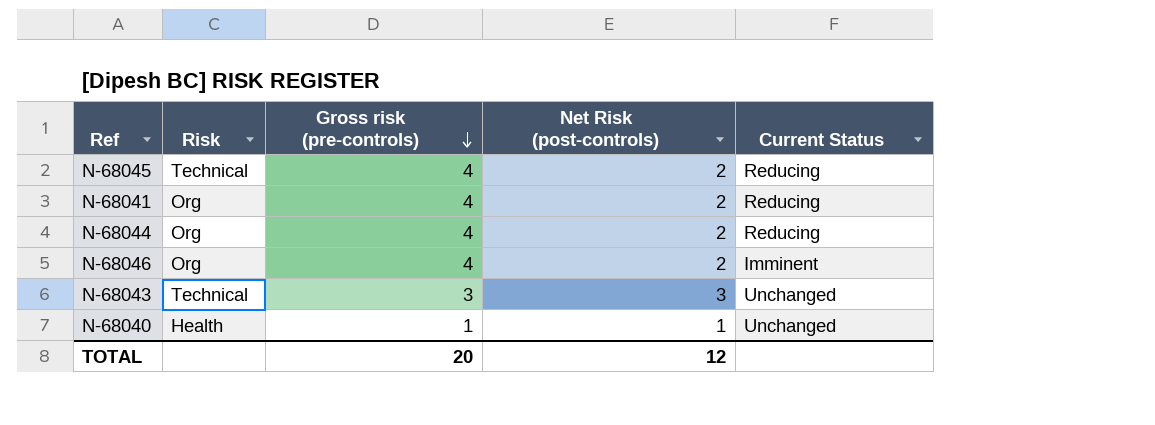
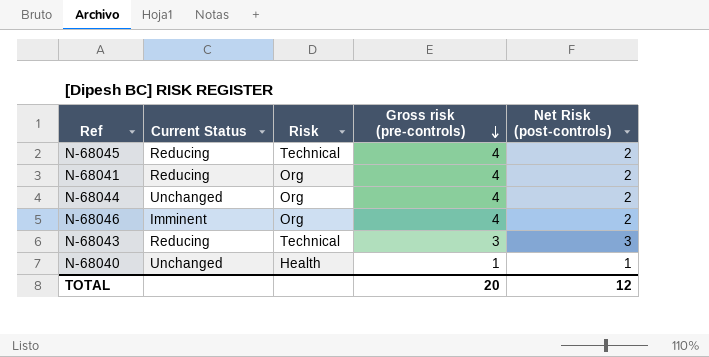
column Current Status | position: 5 -> 2
N-68044 | Current Status: Reducing -> Unchanged
N-68043 | Current Status: Unchanged -> Reducing

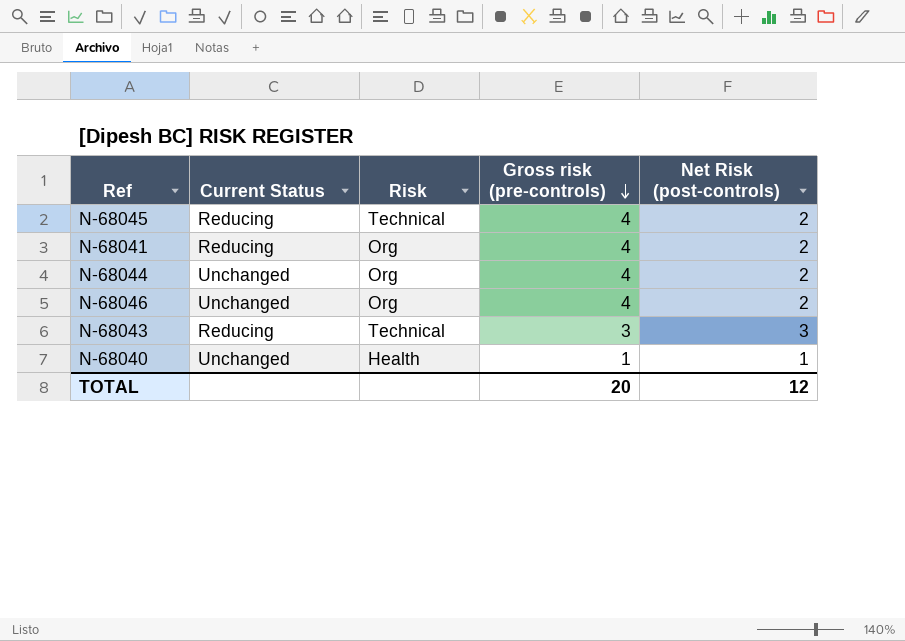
N-68046 | Current Status: Imminent -> Unchanged

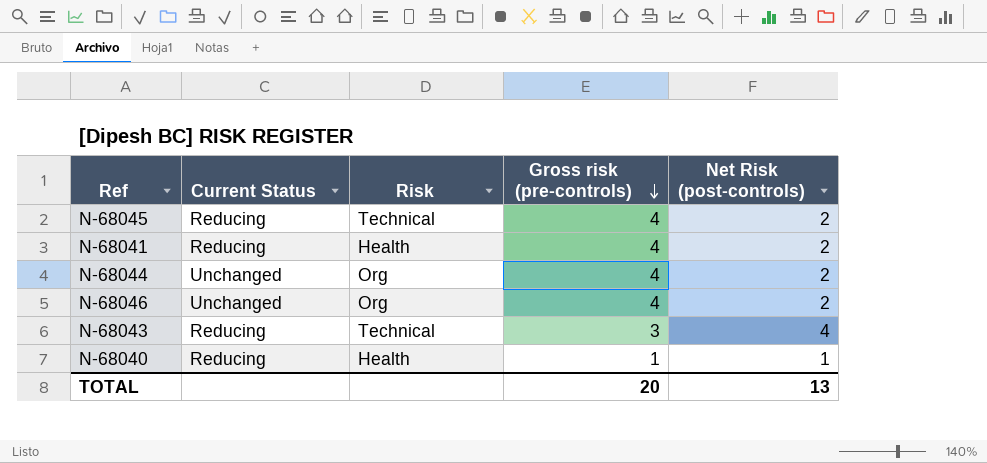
N-68041 | Risk: Org -> Health
N-68043 | Net Risk (post-controls): 3 -> 4
N-68040 | Current Status: Unchanged -> Reducing
TOTAL | Net Risk (post-controls): 12 -> 13

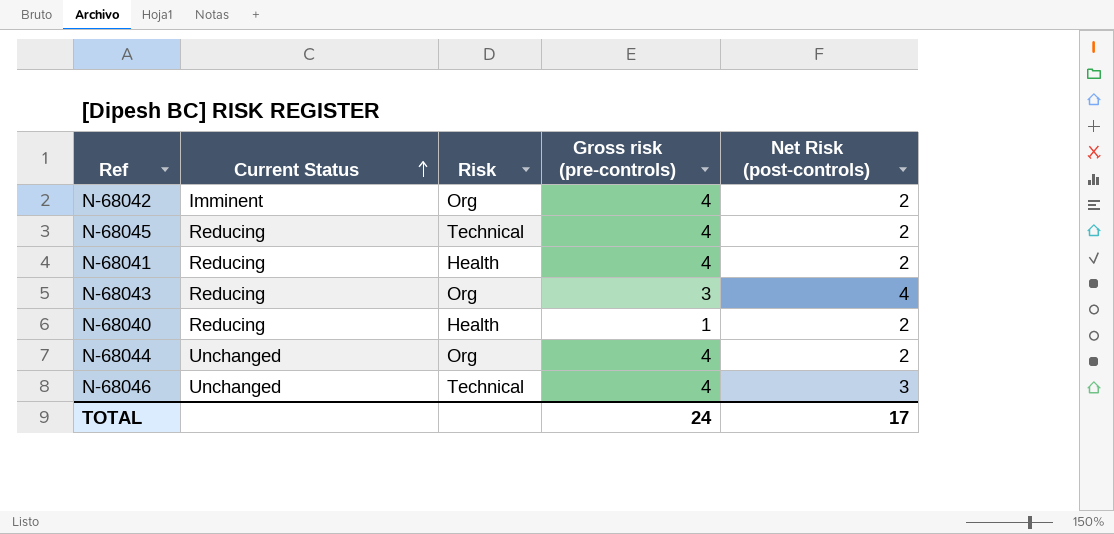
row order: Gross risk (pre-controls) descending -> Current Status ascending
row N-68042: none -> Imminent | Org | 4 | 2
N-68043 | Risk: Technical -> Org
N-68040 | Net Risk (post-controls): 1 -> 2
N-68046 | Risk: Org -> Technical
N-68046 | Net Risk (post-controls): 2 -> 3
TOTAL | Gross risk (pre-controls): 20 -> 24
TOTAL | Net Risk (post-controls): 13 -> 17

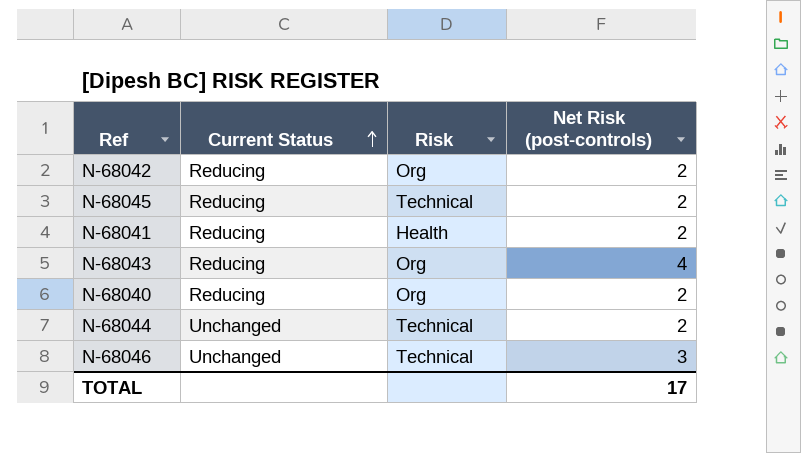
column Gross risk (pre-controls) | position: 4 -> none
N-68042 | Current Status: Imminent -> Reducing
N-68040 | Risk: Health -> Org
N-68044 | Risk: Org -> Technical

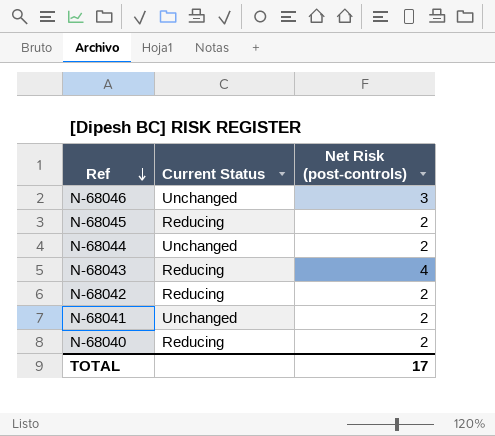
row order: Current Status ascending -> Ref descending
column Risk | position: 3 -> none
N-68041 | Current Status: Reducing -> Unchanged

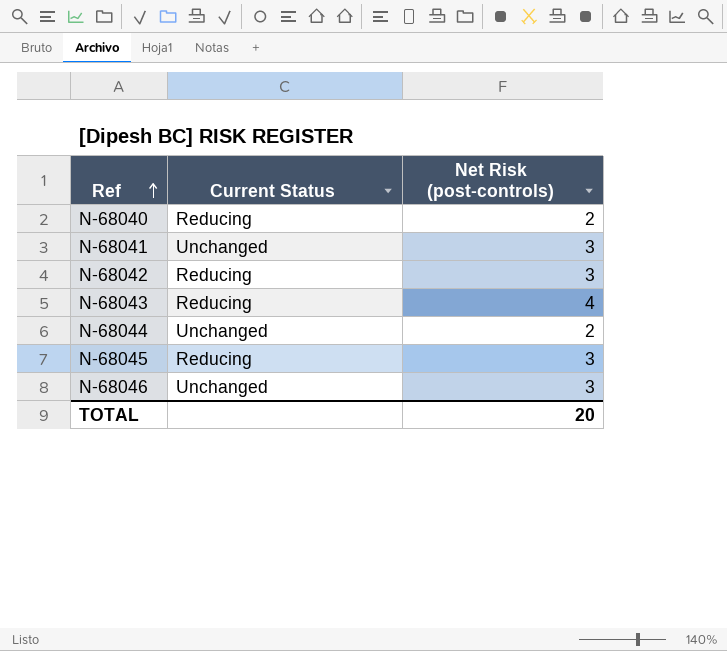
row order: Ref descending -> Ref ascending
N-68041 | Net Risk (post-controls): 2 -> 3
N-68042 | Net Risk (post-controls): 2 -> 3
N-68045 | Net Risk (post-controls): 2 -> 3
TOTAL | Net Risk (post-controls): 17 -> 20

